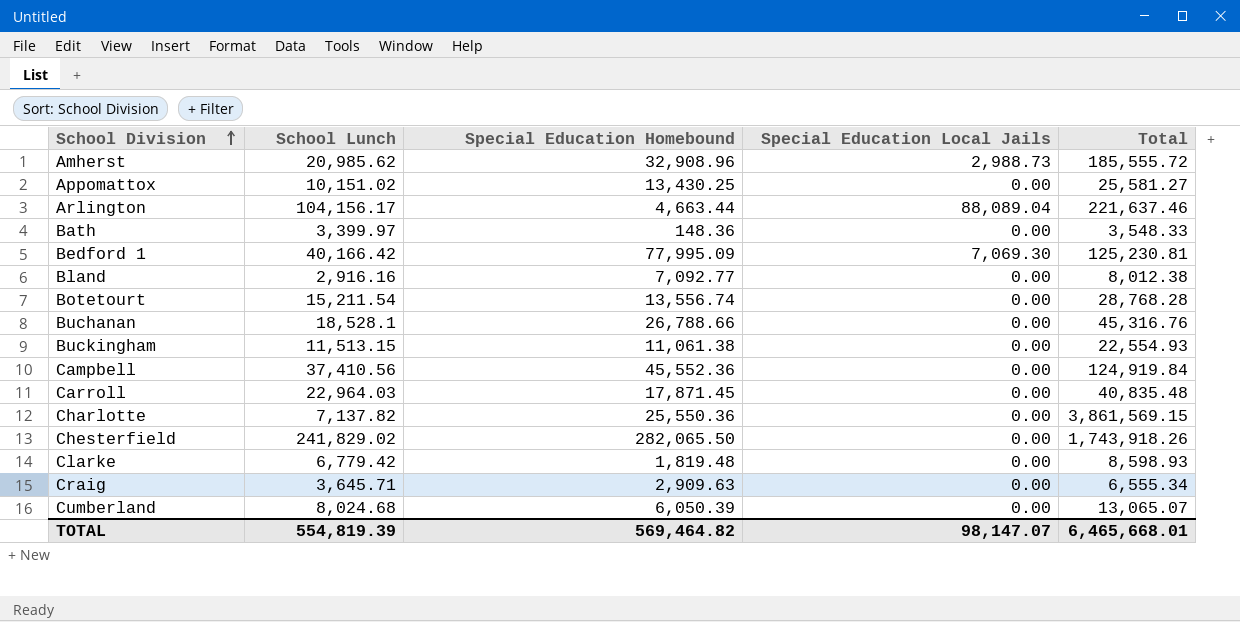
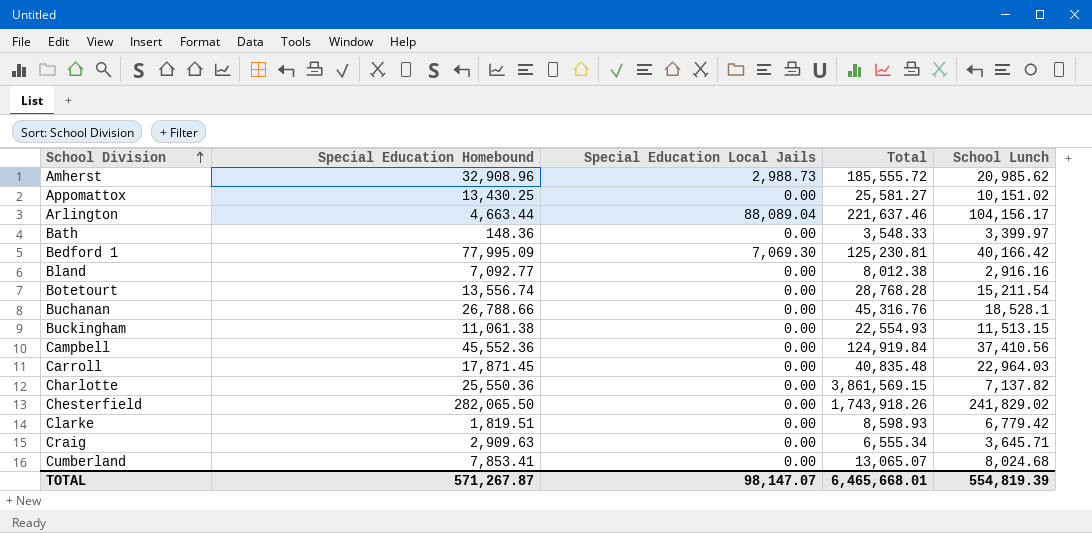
column School Lunch | position: 2 -> 5
Clarke | Special Education Homebound: 1,819.48 -> 1,819.51
Cumberland | Special Education Homebound: 6,050.39 -> 7,853.41
TOTAL | Special Education Homebound: 569,464.82 -> 571,267.87

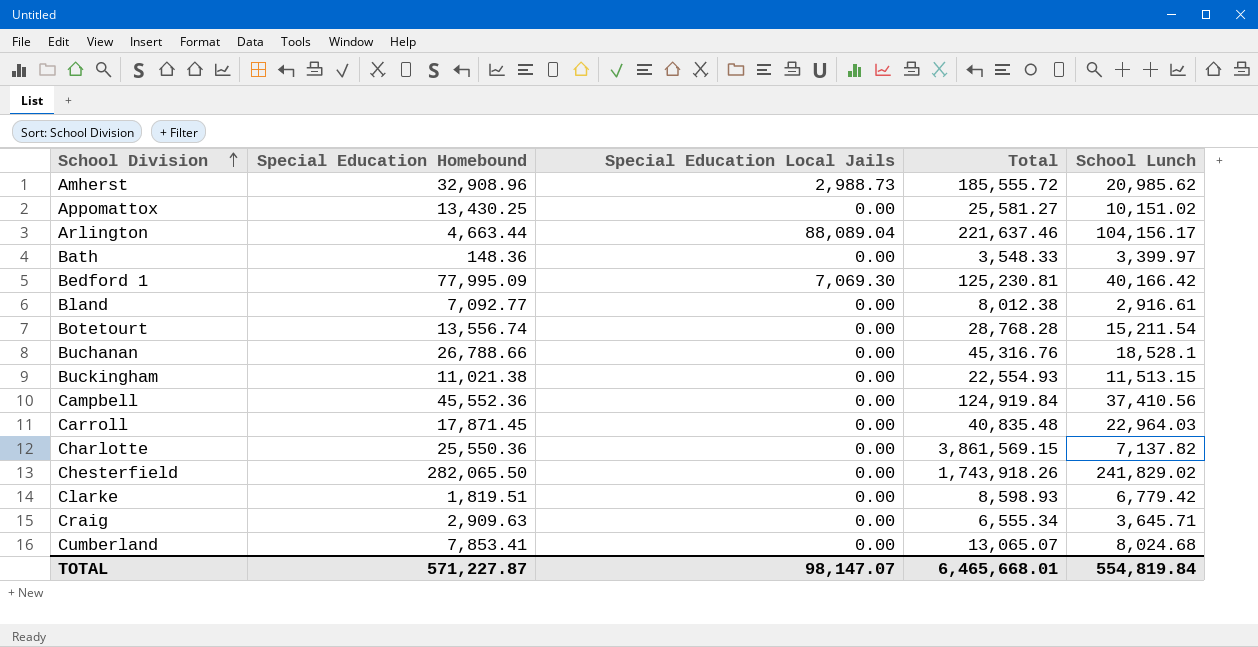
Bland | School Lunch: 2,916.16 -> 2,916.61
Buckingham | Special Education Homebound: 11,061.38 -> 11,021.38
TOTAL | Special Education Homebound: 571,267.87 -> 571,227.87
TOTAL | School Lunch: 554,819.39 -> 554,819.84

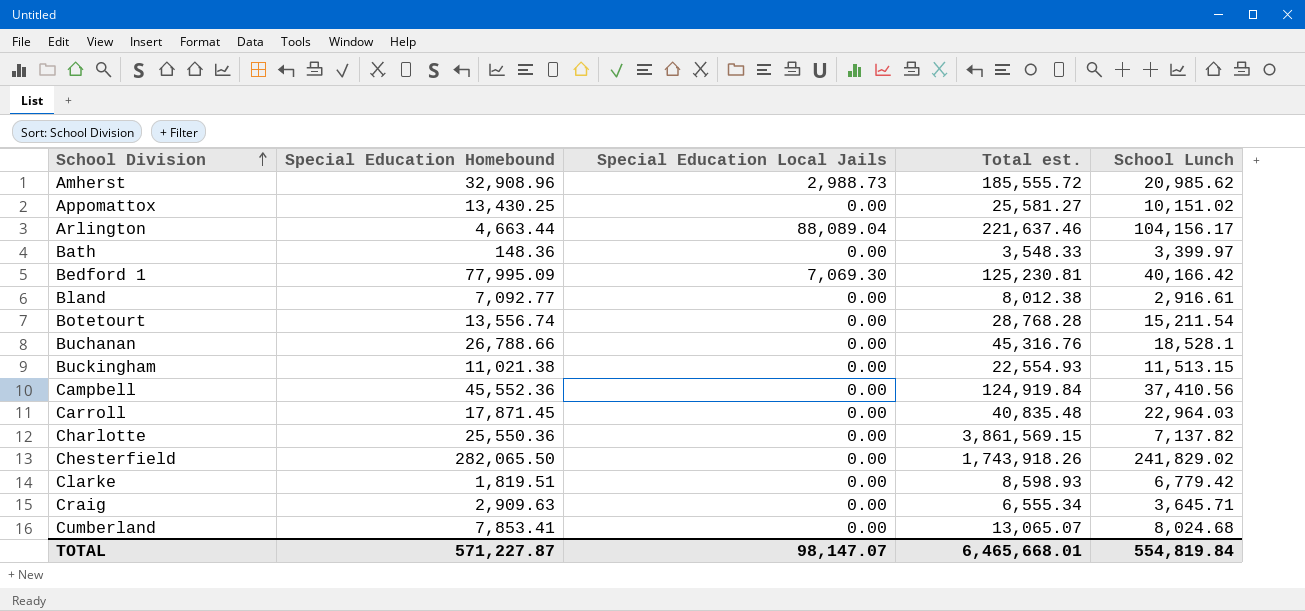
column name: Total -> Total est.

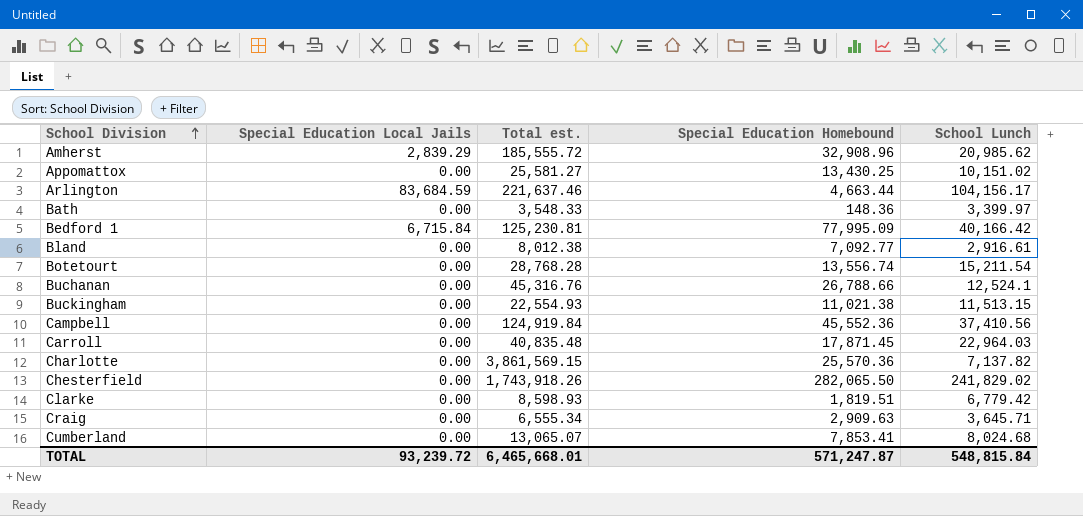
column Special Education Homebound | position: 2 -> 4
Amherst | Special Education Local Jails: 2,988.73 -> 2,839.29
Arlington | Special Education Local Jails: 88,089.04 -> 83,684.59
Bedford 1 | Special Education Local Jails: 7,069.30 -> 6,715.84
Buchanan | School Lunch: 18,528.1 -> 12,524.1
Charlotte | Special Education Homebound: 25,550.36 -> 25,570.36
TOTAL | Special Education Local Jails: 98,147.07 -> 93,239.72
TOTAL | Special Education Homebound: 571,227.87 -> 571,247.87
TOTAL | School Lunch: 554,819.84 -> 548,815.84

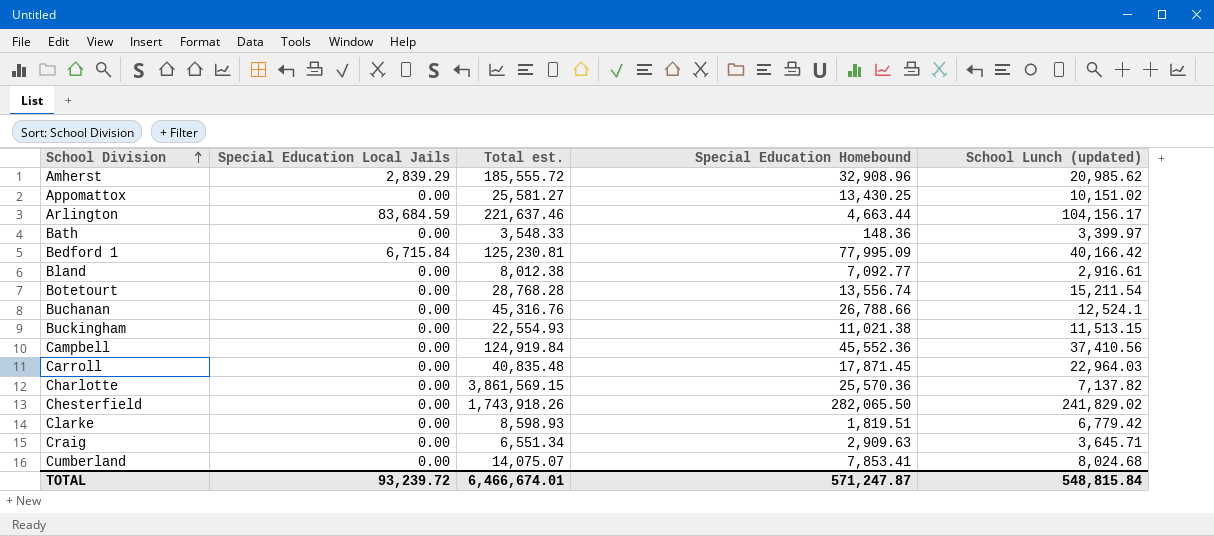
column name: School Lunch -> School Lunch (updated)
Craig | Total est.: 6,555.34 -> 6,551.34
Cumberland | Total est.: 13,065.07 -> 14,075.07
TOTAL | Total est.: 6,465,668.01 -> 6,466,674.01

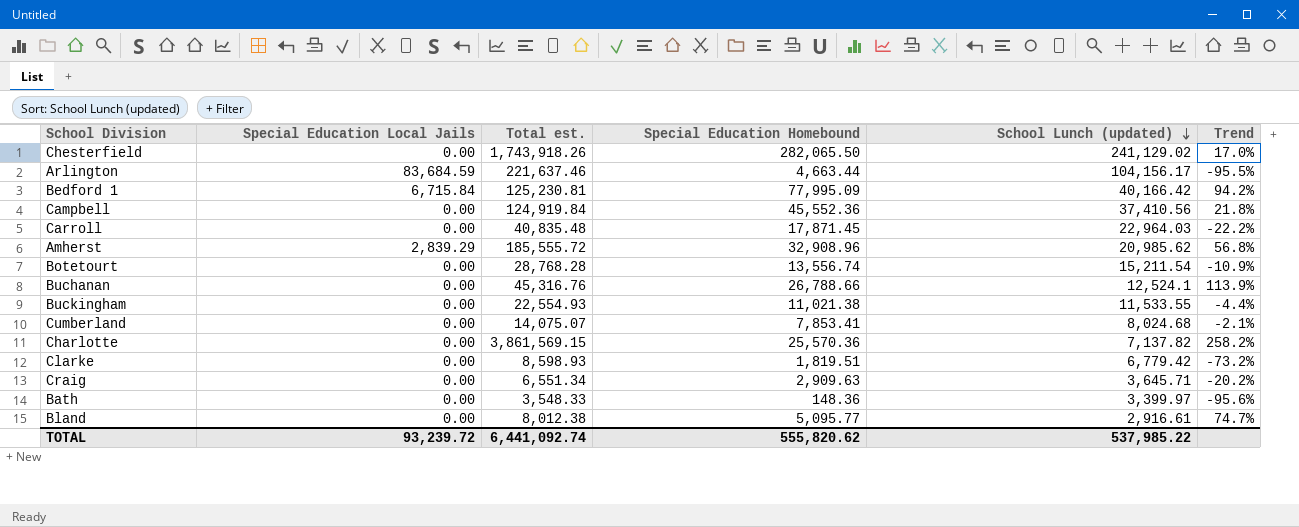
row order: School Division ascending -> School Lunch (updated) descending
column Trend | formula: none -> ([Special Education Homebound] - [School Lunch (updated)]) / [School Lunch (updated)]
row Appomattox: 0.00 | 25,581.27 | 13,430.25 | 10,151.02 -> none
Chesterfield | School Lunch (updated): 241,829.02 -> 241,129.02
Buckingham | School Lunch (updated): 11,513.15 -> 11,533.55
Bland | Special Education Homebound: 7,092.77 -> 5,095.77
TOTAL | Total est.: 6,466,674.01 -> 6,441,092.74
TOTAL | Special Education Homebound: 571,247.87 -> 555,820.62
TOTAL | School Lunch (updated): 548,815.84 -> 537,985.22

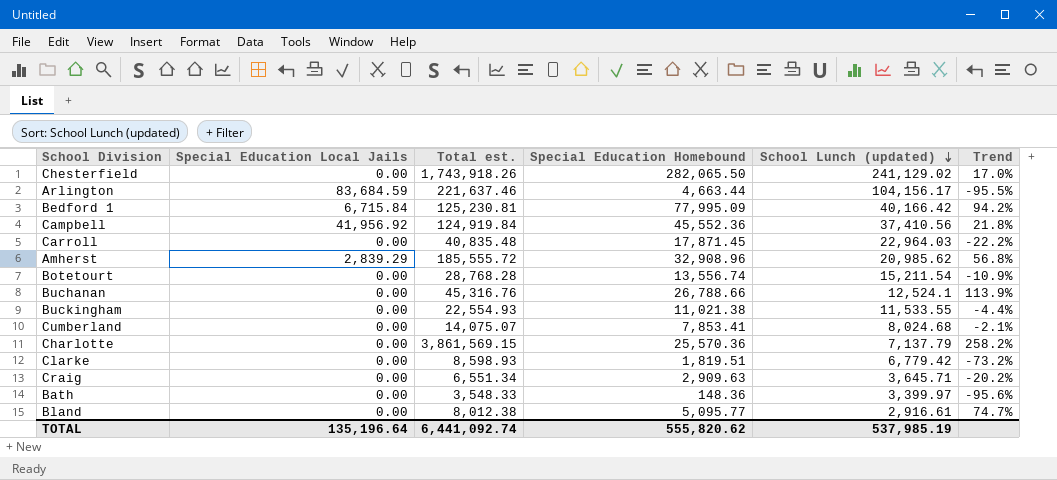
Campbell | Special Education Local Jails: 0.00 -> 41,956.92
Charlotte | School Lunch (updated): 7,137.82 -> 7,137.79
TOTAL | Special Education Local Jails: 93,239.72 -> 135,196.64
TOTAL | School Lunch (updated): 537,985.22 -> 537,985.19

